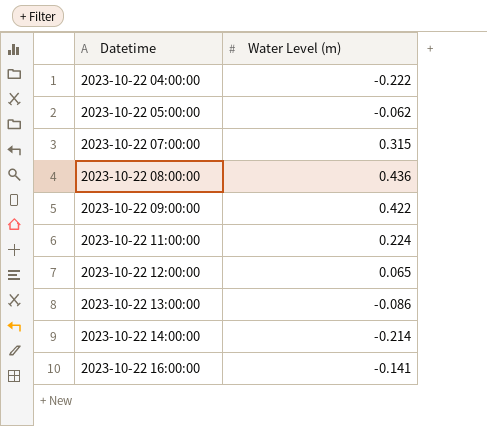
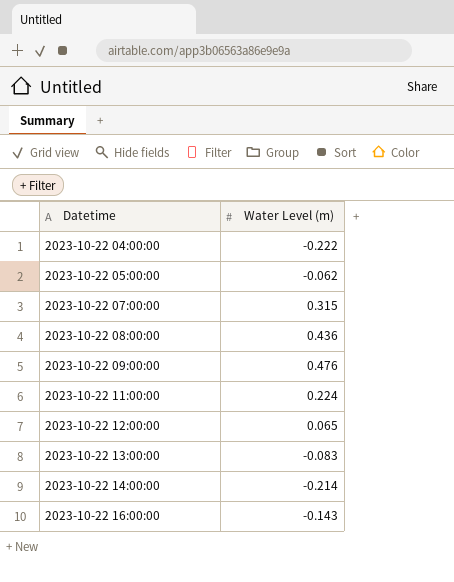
2023-10-22 09:00:00 | Water Level (m): 0.422 -> 0.476
2023-10-22 13:00:00 | Water Level (m): -0.086 -> -0.083
2023-10-22 16:00:00 | Water Level (m): -0.141 -> -0.143

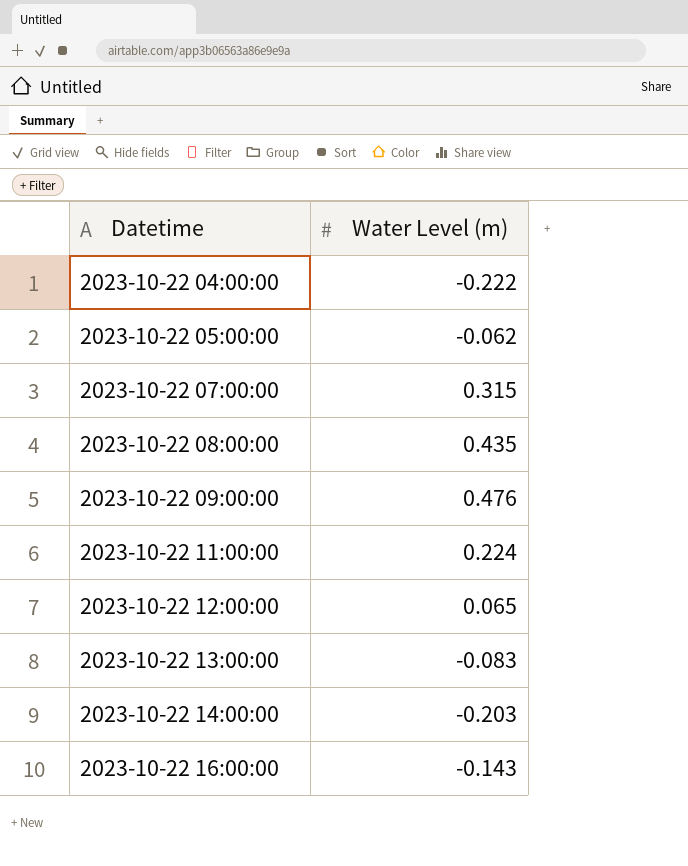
2023-10-22 08:00:00 | Water Level (m): 0.436 -> 0.435
2023-10-22 14:00:00 | Water Level (m): -0.214 -> -0.203

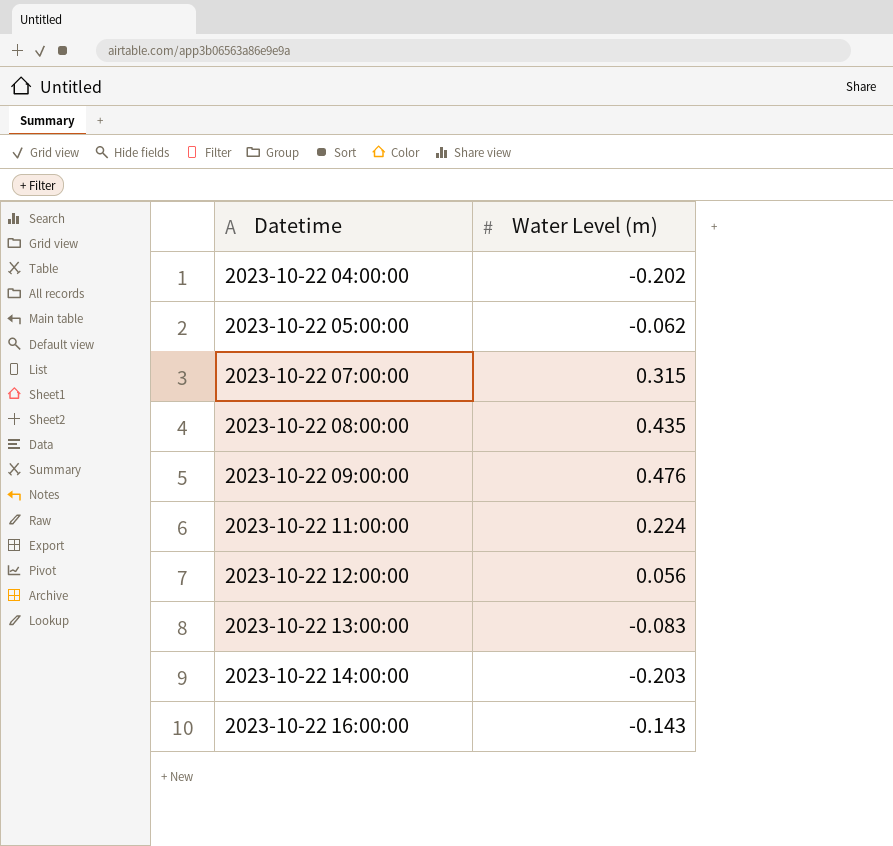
2023-10-22 04:00:00 | Water Level (m): -0.222 -> -0.202
2023-10-22 12:00:00 | Water Level (m): 0.065 -> 0.056

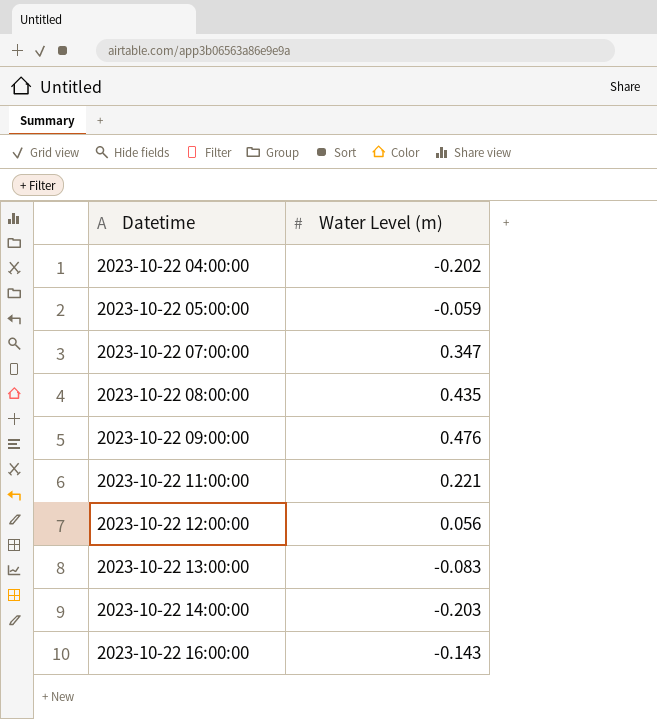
2023-10-22 05:00:00 | Water Level (m): -0.062 -> -0.059
2023-10-22 07:00:00 | Water Level (m): 0.315 -> 0.347
2023-10-22 11:00:00 | Water Level (m): 0.224 -> 0.221

